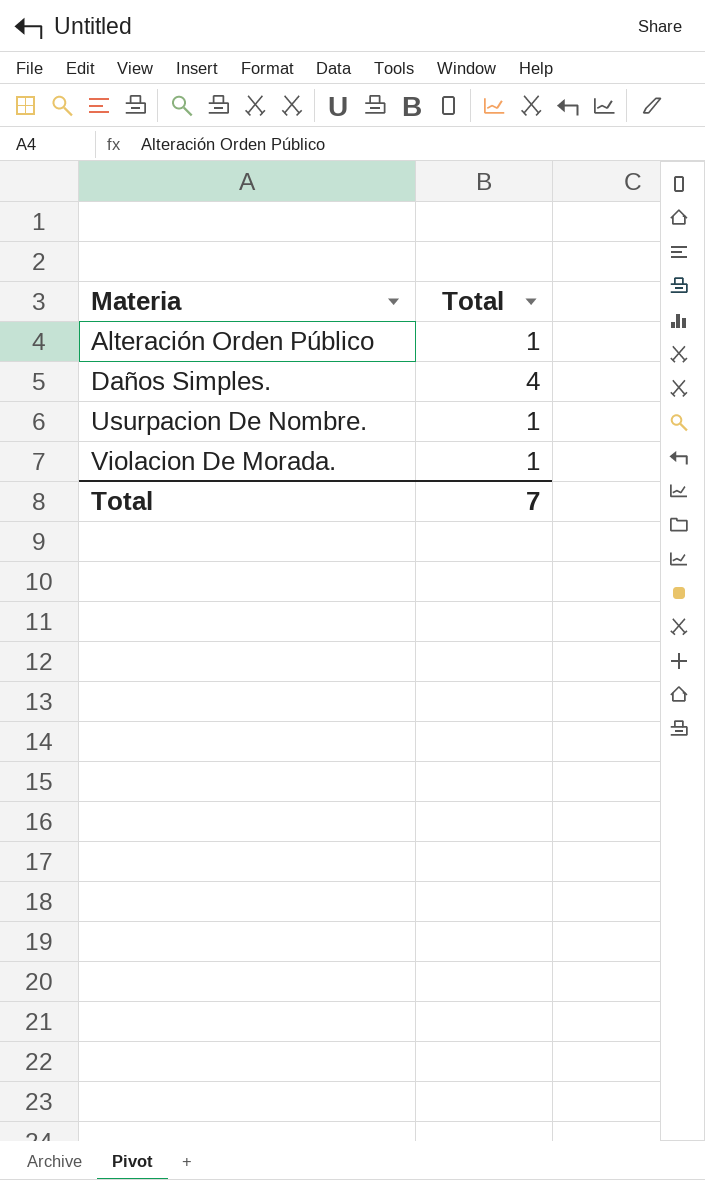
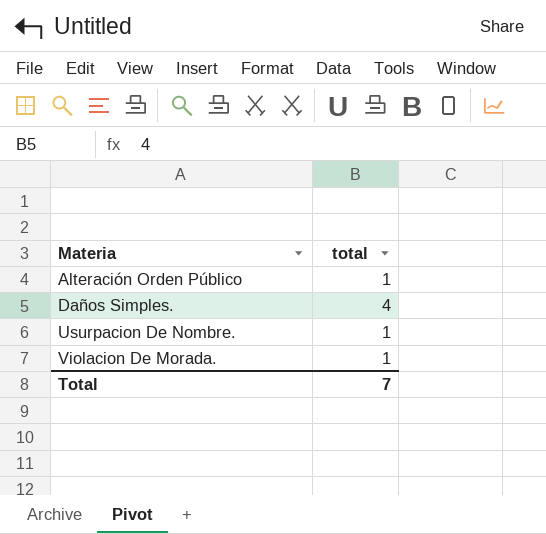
column name: Total -> total

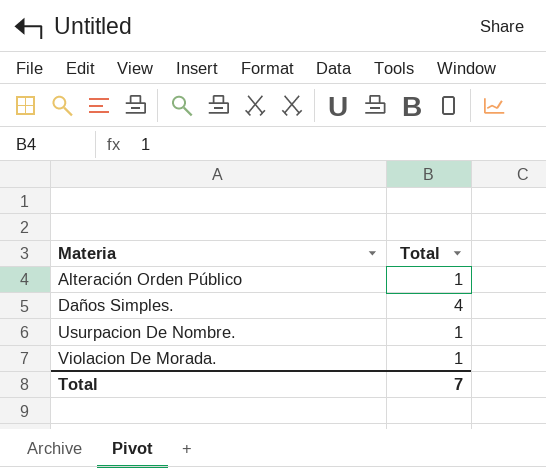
column name: total -> Total

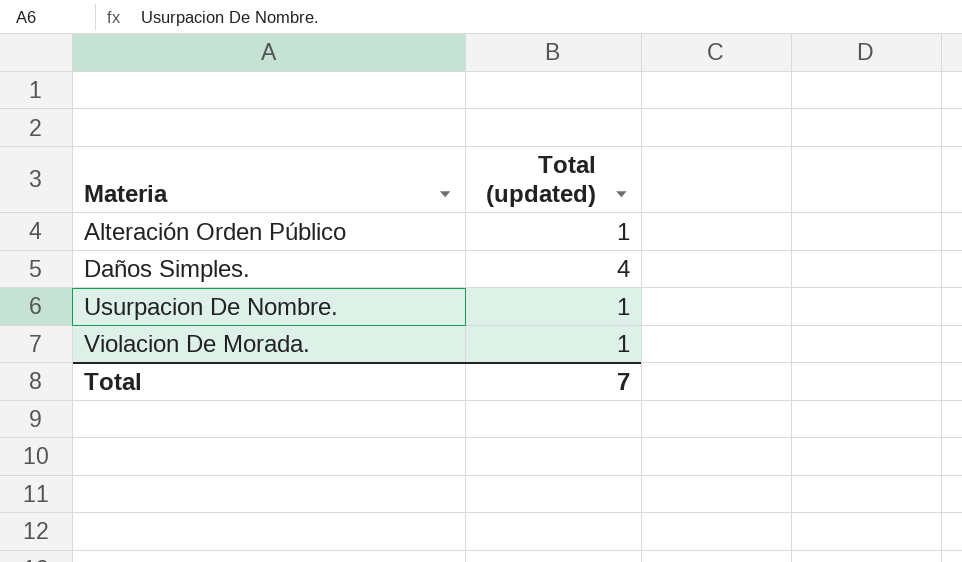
column name: Total -> Total (updated)

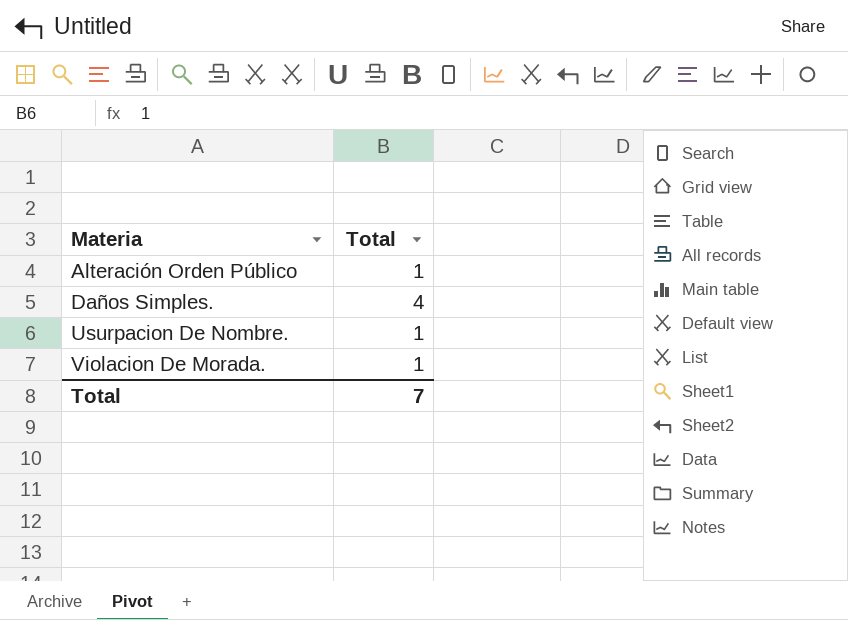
column name: Total (updated) -> Total

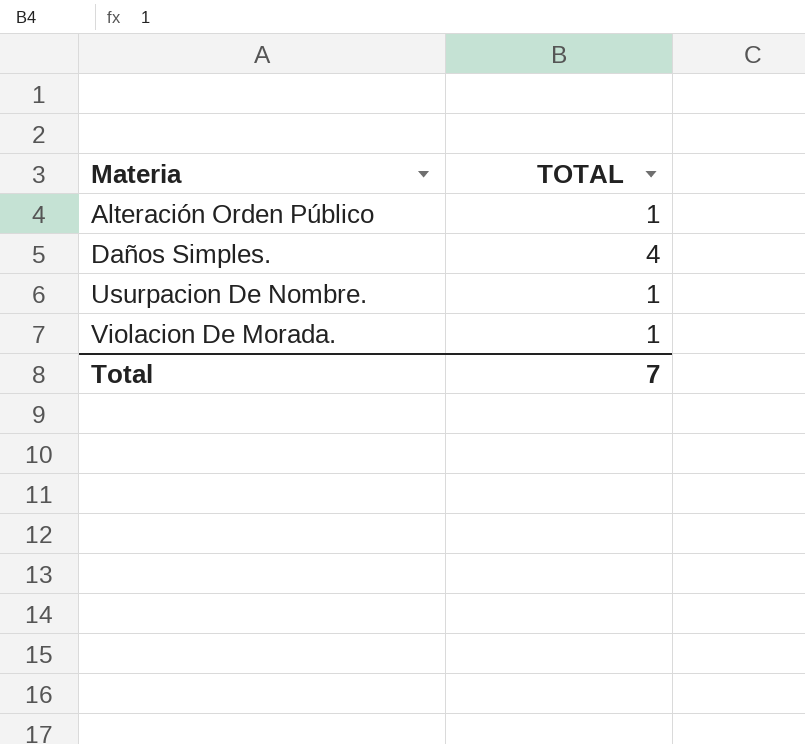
column name: Total -> TOTAL

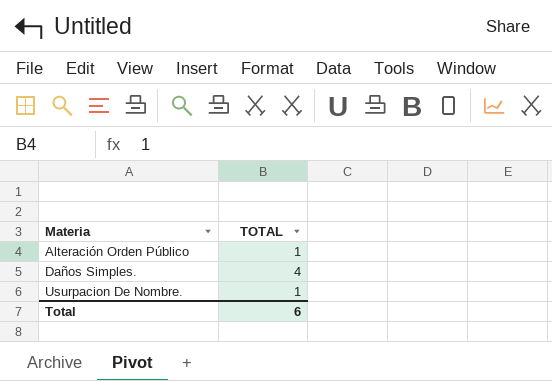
row Violacion De Morada.: 1 -> none
Total | TOTAL: 7 -> 6

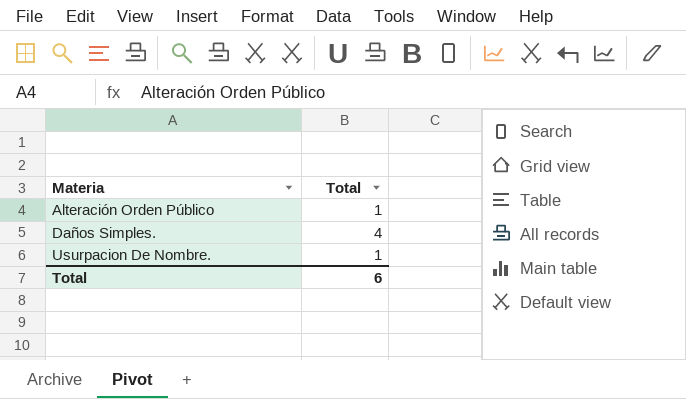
column name: TOTAL -> Total

